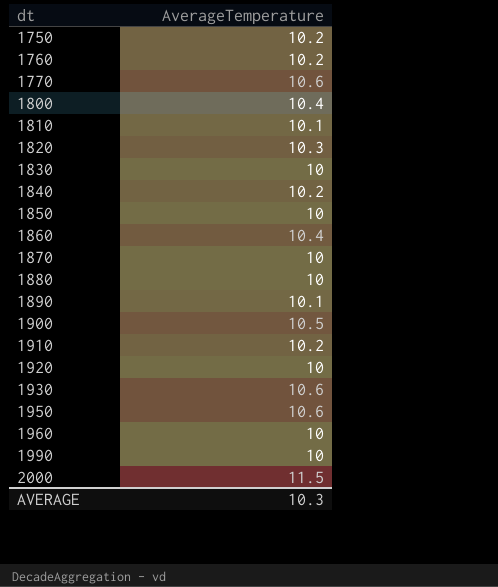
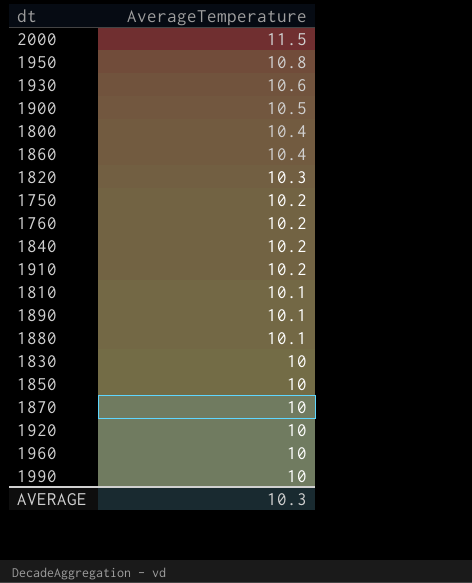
row order: dt ascending -> AverageTemperature descending
row 1770: 10.6 -> none
1950 | AverageTemperature: 10.6 -> 10.8
1880 | AverageTemperature: 10 -> 10.1

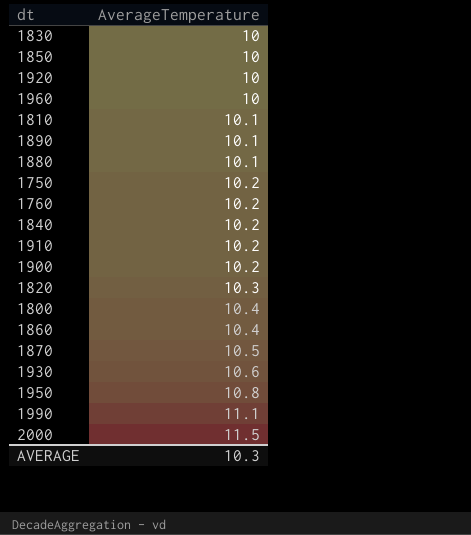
row order: AverageTemperature descending -> AverageTemperature ascending
1900 | AverageTemperature: 10.5 -> 10.2
1870 | AverageTemperature: 10 -> 10.5
1990 | AverageTemperature: 10 -> 11.1

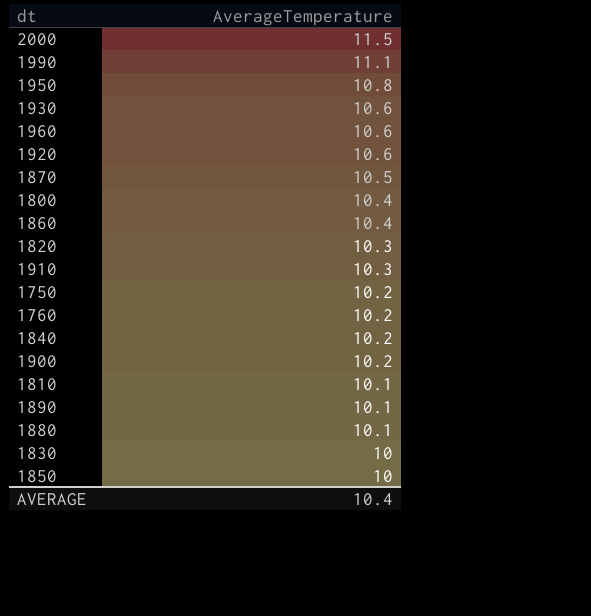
row order: AverageTemperature ascending -> AverageTemperature descending
1960 | AverageTemperature: 10 -> 10.6
1920 | AverageTemperature: 10 -> 10.6
1910 | AverageTemperature: 10.2 -> 10.3
AVERAGE | AverageTemperature: 10.3 -> 10.4

